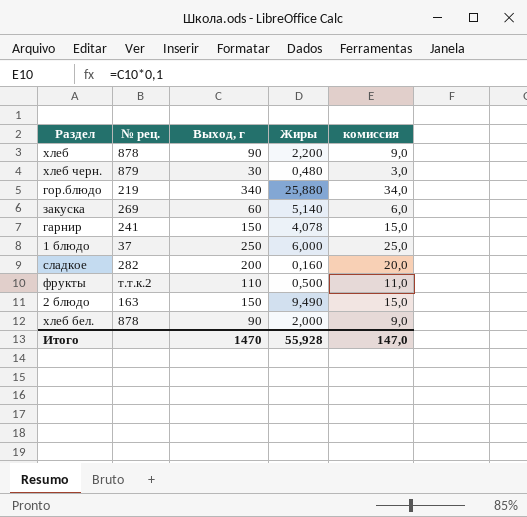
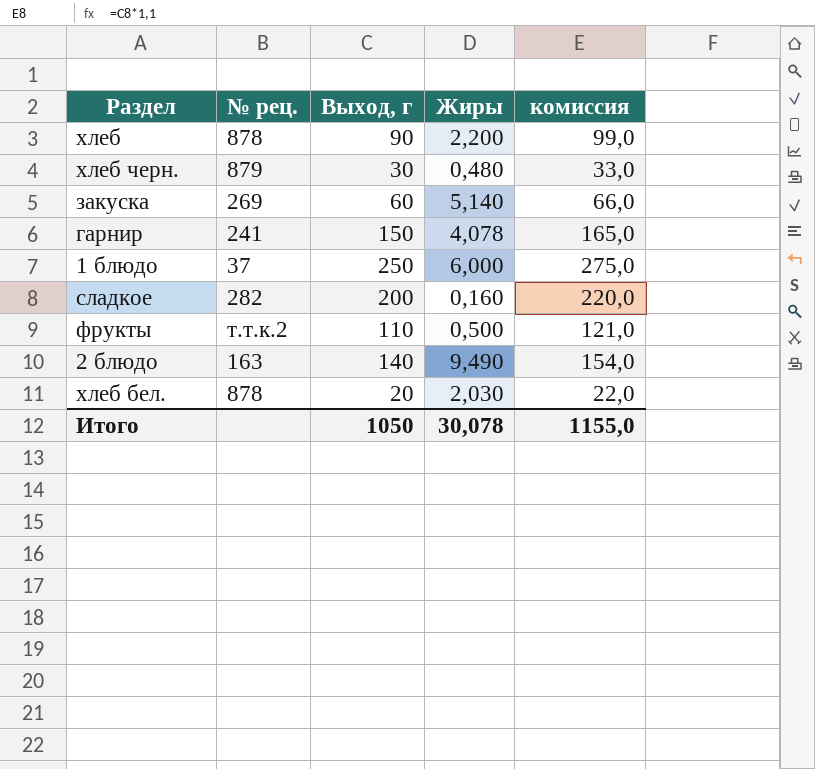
column комиссия | formula: [Выход, г] * 0,1 -> [Выход, г] * 1,1
row гор.блюдо: 219 | 340 | 25,880 | 34,0 -> none
2 блюдо | Выход, г: 150 -> 140
хлеб бел. | Выход, г: 90 -> 20
хлеб бел. | Жиры: 2,000 -> 2,030
Итого | Выход, г: 1470 -> 1050
Итого | Жиры: 55,928 -> 30,078
Итого | комиссия: 147,0 -> 1155,0

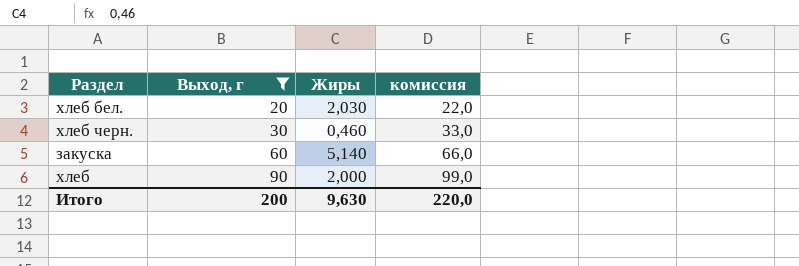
filter: none -> Выход, г <= 90
row order: none -> Выход, г ascending
column № рец. | position: 2 -> none
хлеб черн. | Жиры: 0,480 -> 0,460
хлеб | Жиры: 2,200 -> 2,000
Итого | Выход, г: 1050 -> 200
Итого | Жиры: 30,078 -> 9,630
Итого | комиссия: 1155,0 -> 220,0

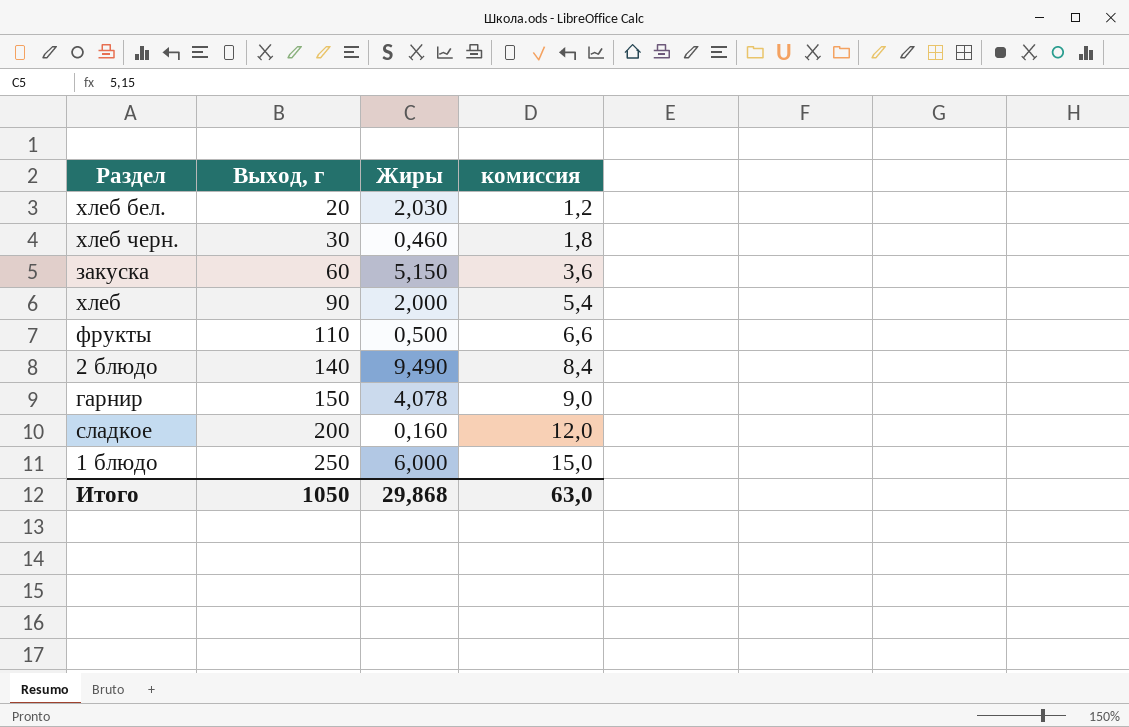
filter: Выход, г <= 90 -> none
column комиссия | formula: [Выход, г] * 1,1 -> [Выход, г] * 0,06
закуска | Жиры: 5,140 -> 5,150
Итого | Выход, г: 200 -> 1050
Итого | Жиры: 9,630 -> 29,868
Итого | комиссия: 220,0 -> 63,0

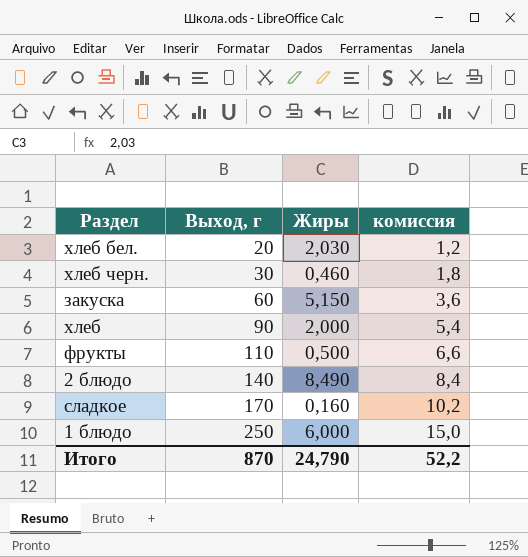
row гарнир: 150 | 4,078 | 9,0 -> none
2 блюдо | Жиры: 9,490 -> 8,490
сладкое | Выход, г: 200 -> 170
сладкое | комиссия: 12,0 -> 10,2
Итого | Выход, г: 1050 -> 870
Итого | Жиры: 29,868 -> 24,790
Итого | комиссия: 63,0 -> 52,2

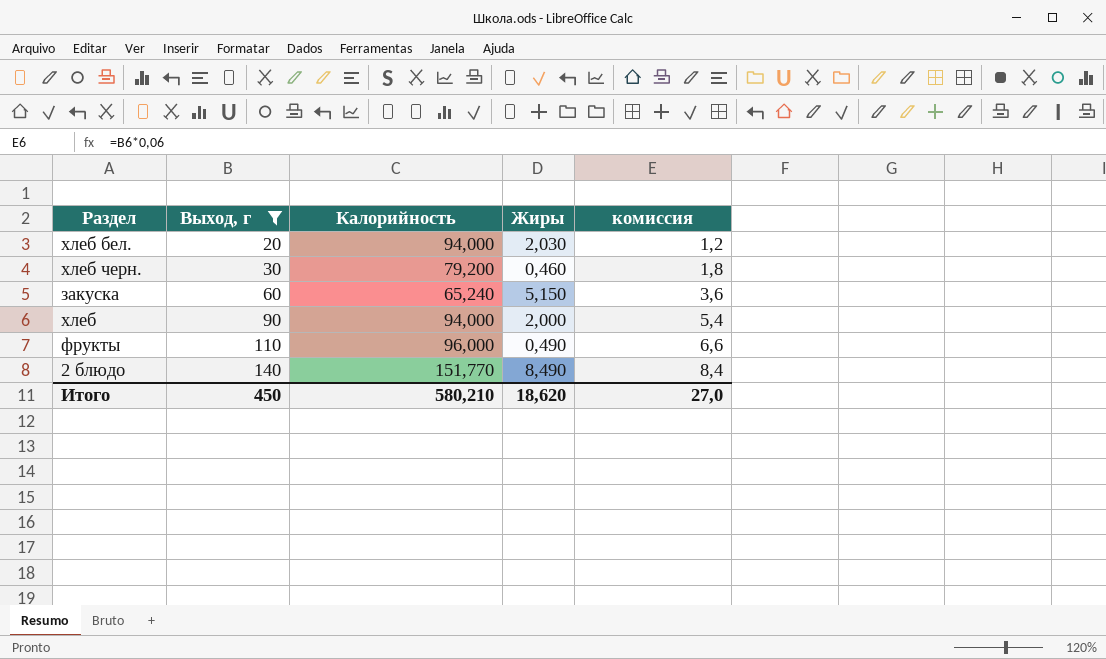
filter: none -> Выход, г <= 140
column Калорийность | position: none -> 3
фрукты | Жиры: 0,500 -> 0,490
Итого | Выход, г: 870 -> 450
Итого | Жиры: 24,790 -> 18,620
Итого | комиссия: 52,2 -> 27,0

